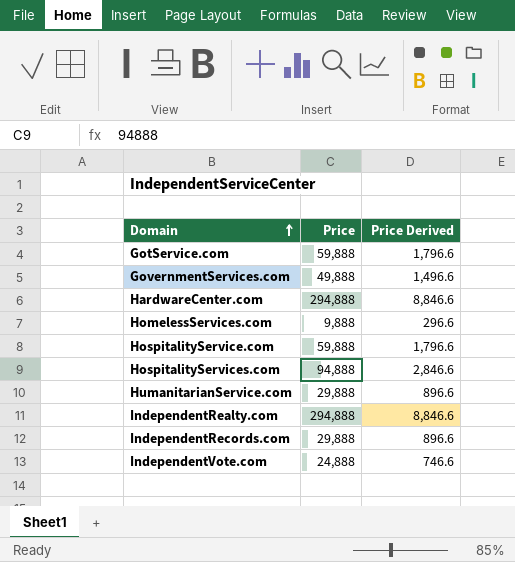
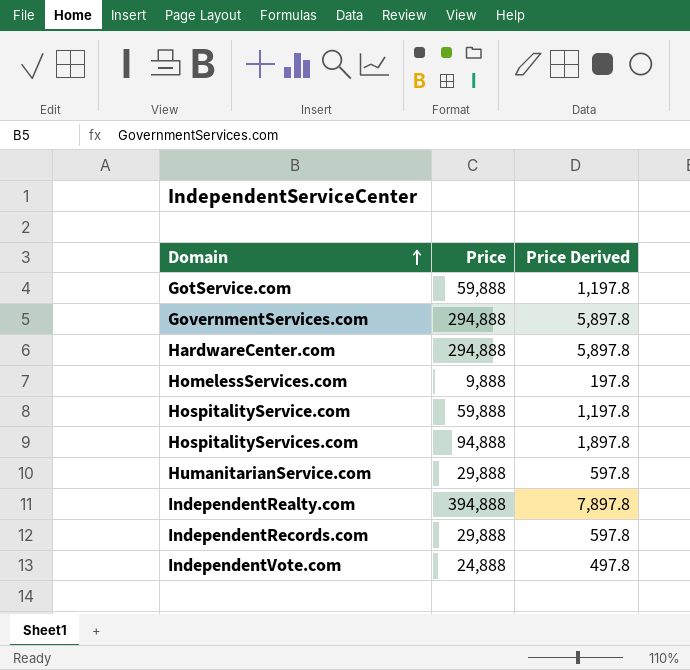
column Price Derived | formula: [Price] * 0.03 -> [Price] * 0.02
GovernmentServices.com | Price: 49,888 -> 294,888
IndependentRealty.com | Price: 294,888 -> 394,888

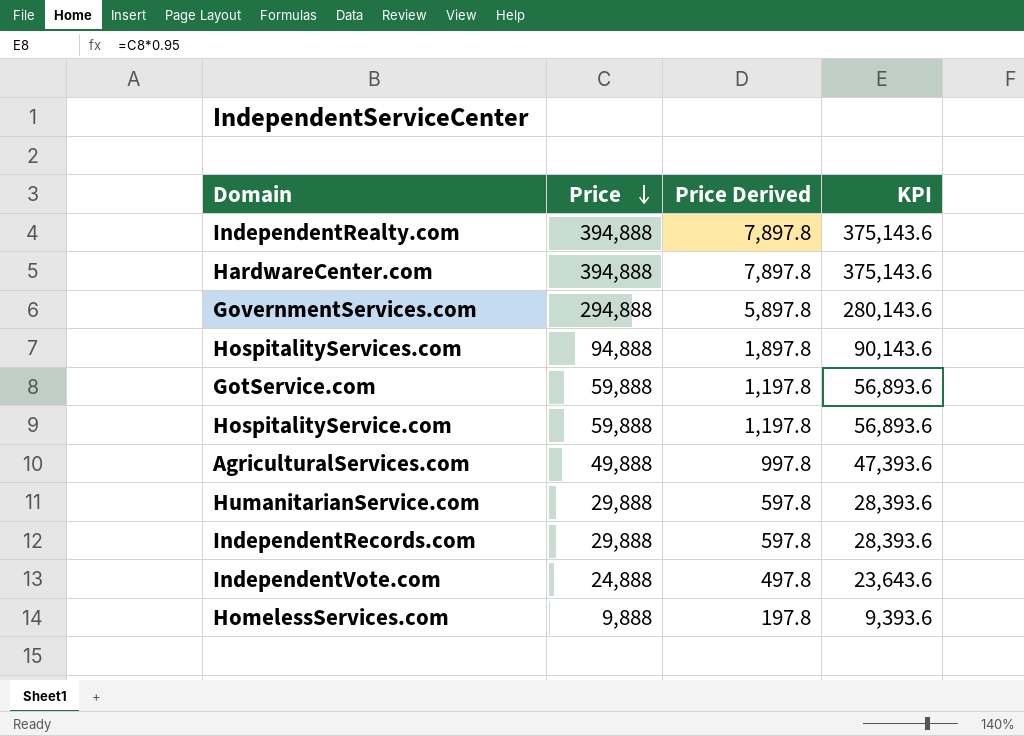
row order: Domain ascending -> Price descending
column KPI | formula: none -> [Price] * 0.95
HardwareCenter.com | Price: 294,888 -> 394,888
HardwareCenter.com | Price Derived: 5,897.8 -> 7,897.8
row AgriculturalServices.com: none -> 49,888 | 997.8 | 47,393.6

